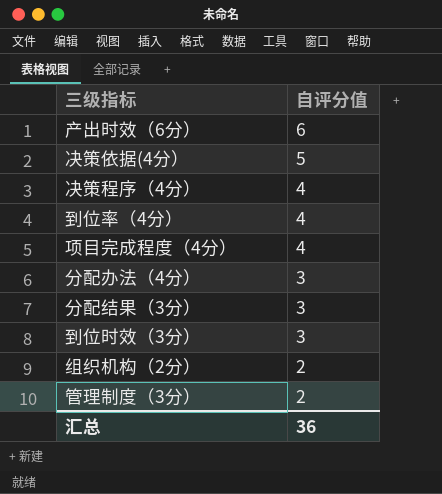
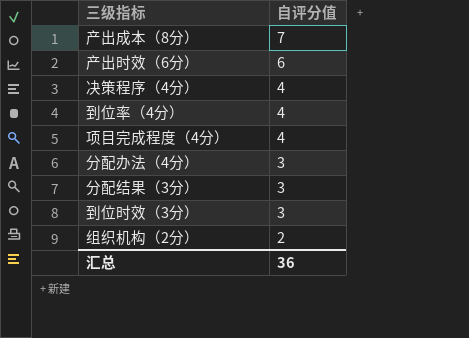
row 决策依据(4分）: 5 -> none
row 管理制度（3分）: 2 -> none
row 产出成本（8分）: none -> 7

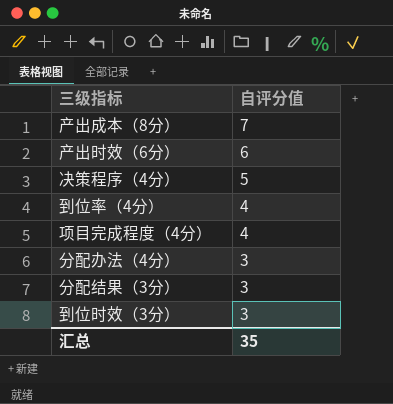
row 组织机构（2分）: 2 -> none
决策程序（4分） | 自评分值: 4 -> 5
汇总 | 自评分值: 36 -> 35

